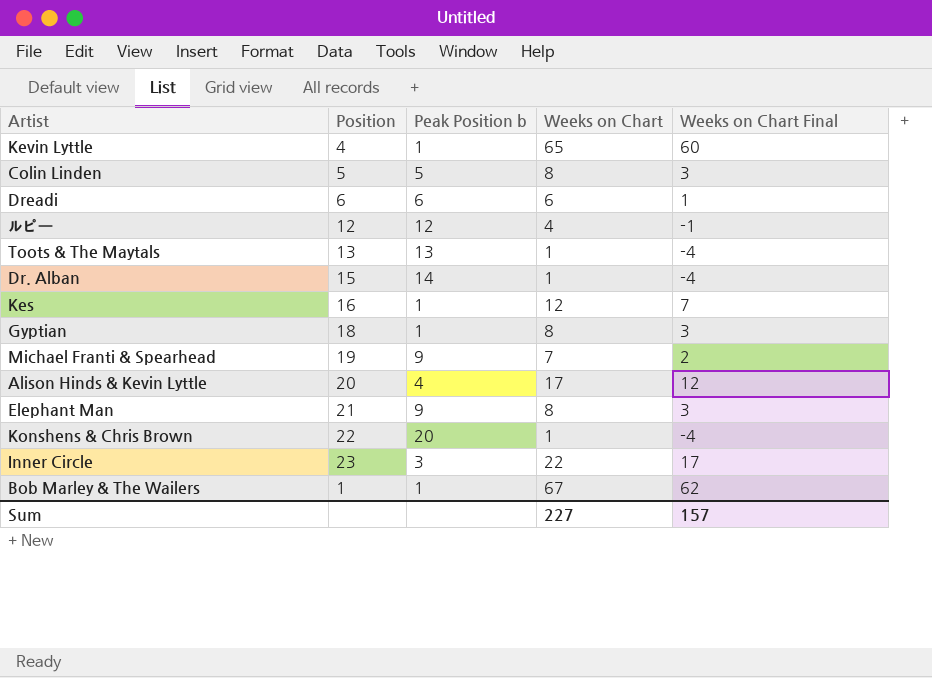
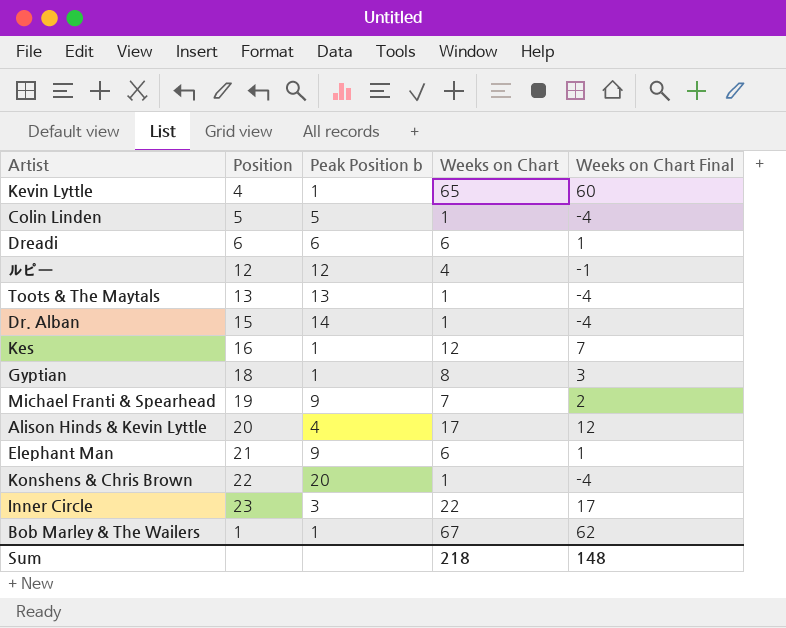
Colin Linden | Weeks on Chart: 8 -> 1
Colin Linden | Weeks on Chart Final: 3 -> -4
Elephant Man | Weeks on Chart: 8 -> 6
Elephant Man | Weeks on Chart Final: 3 -> 1
Sum | Weeks on Chart: 227 -> 218
Sum | Weeks on Chart Final: 157 -> 148

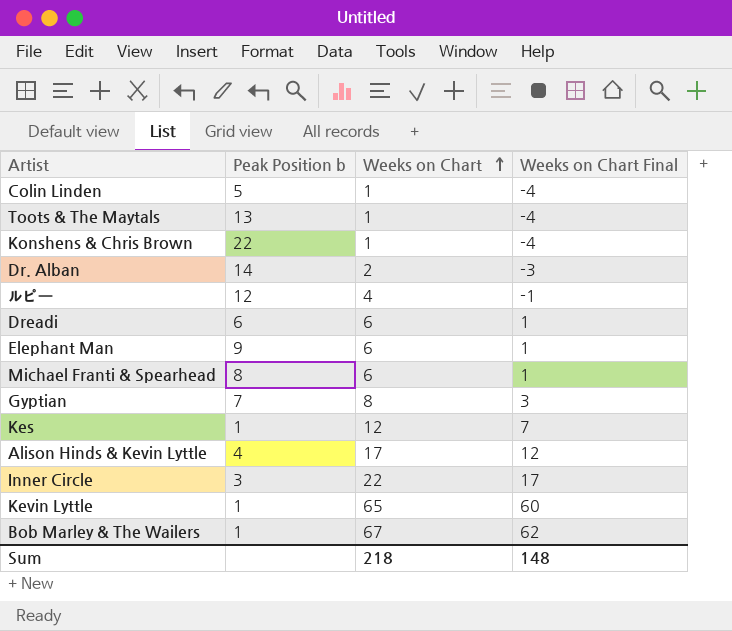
row order: none -> Weeks on Chart ascending
column Position | position: 2 -> none
Konshens & Chris Brown | Peak Position b: 20 -> 22
Dr. Alban | Weeks on Chart: 1 -> 2
Dr. Alban | Weeks on Chart Final: -4 -> -3
Michael Franti & Spearhead | Peak Position b: 9 -> 8
Michael Franti & Spearhead | Weeks on Chart: 7 -> 6
Michael Franti & Spearhead | Weeks on Chart Final: 2 -> 1
Gyptian | Peak Position b: 1 -> 7

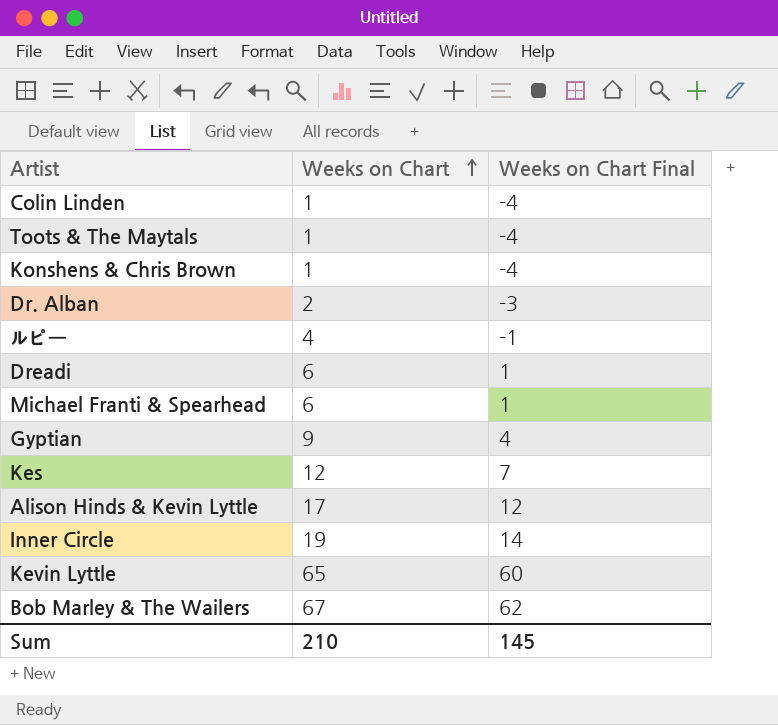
column Peak Position b | position: 2 -> none
row Elephant Man: 9 | 6 | 1 -> none
Gyptian | Weeks on Chart: 8 -> 9
Gyptian | Weeks on Chart Final: 3 -> 4
Inner Circle | Weeks on Chart: 22 -> 19
Inner Circle | Weeks on Chart Final: 17 -> 14
Sum | Weeks on Chart: 218 -> 210
Sum | Weeks on Chart Final: 148 -> 145

